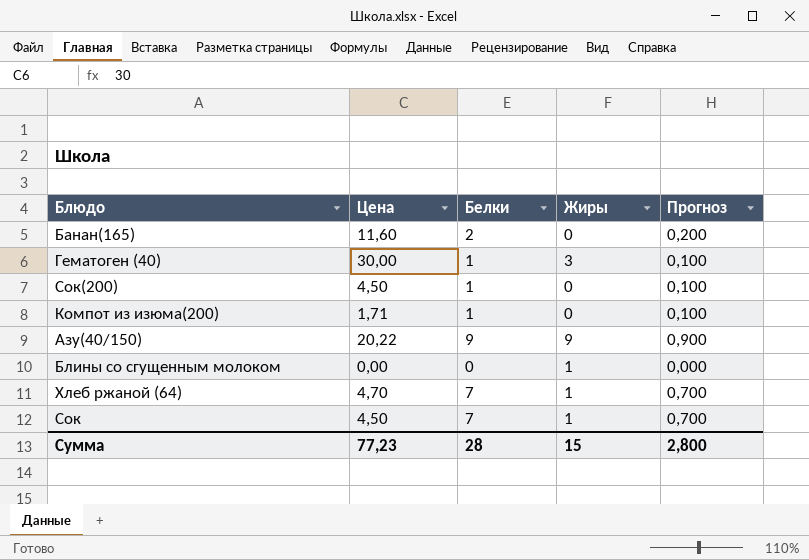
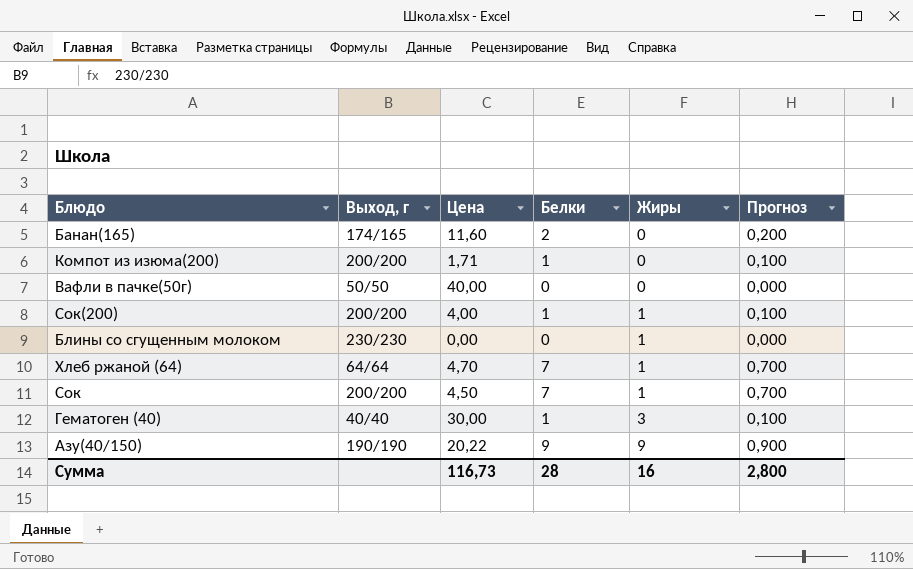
row order: none -> Жиры ascending
column Выход, г | position: none -> 2
row Вафли в пачке(50г): none -> 50/50 | 40,00 | 0 | 0 | 0,000
Сок(200) | Цена: 4,50 -> 4,00
Сок(200) | Жиры: 0 -> 1
Сумма | Цена: 77,23 -> 116,73
Сумма | Жиры: 15 -> 16

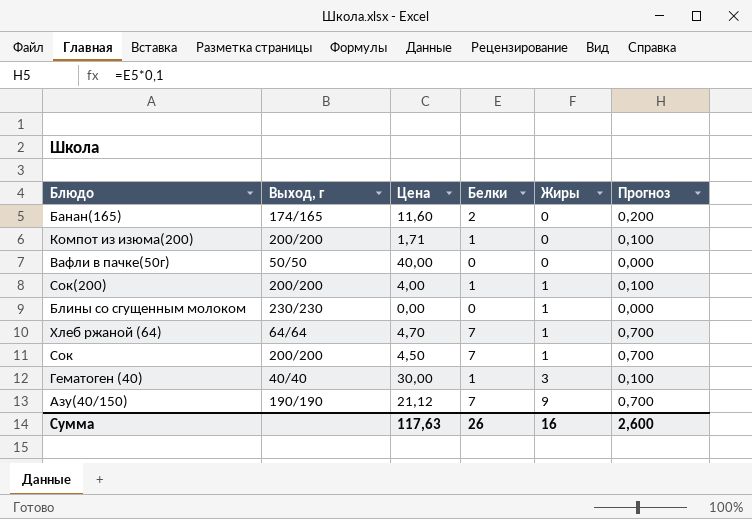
Азу(40/150) | Цена: 20,22 -> 21,12
Азу(40/150) | Белки: 9 -> 7
Азу(40/150) | Прогноз: 0,900 -> 0,700
Сумма | Цена: 116,73 -> 117,63
Сумма | Белки: 28 -> 26
Сумма | Прогноз: 2,800 -> 2,600

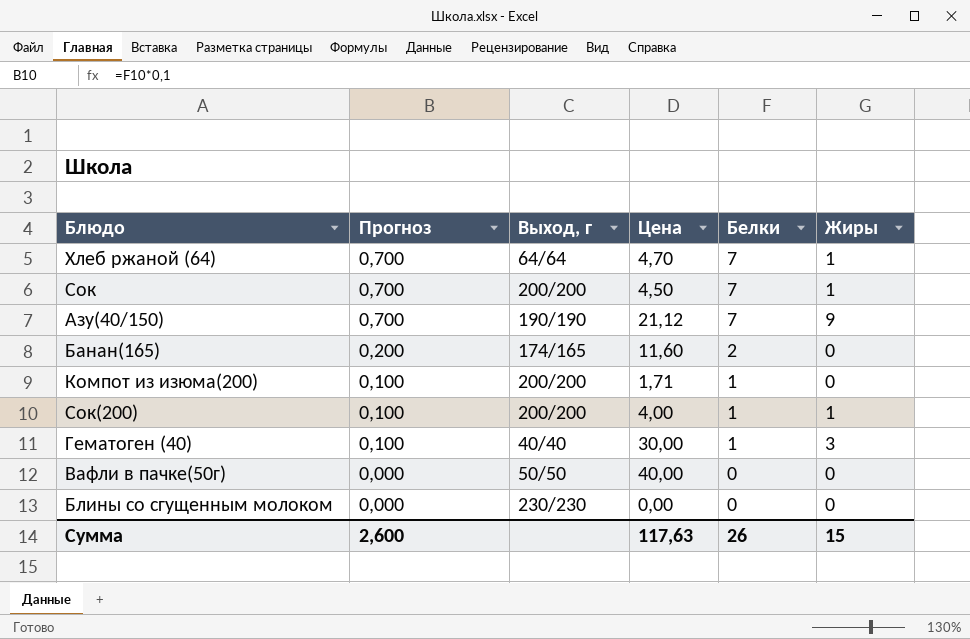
row order: Жиры ascending -> Прогноз descending
column Прогноз | position: 6 -> 2
Блины со сгущенным молоком | Жиры: 1 -> 0
Сумма | Жиры: 16 -> 15

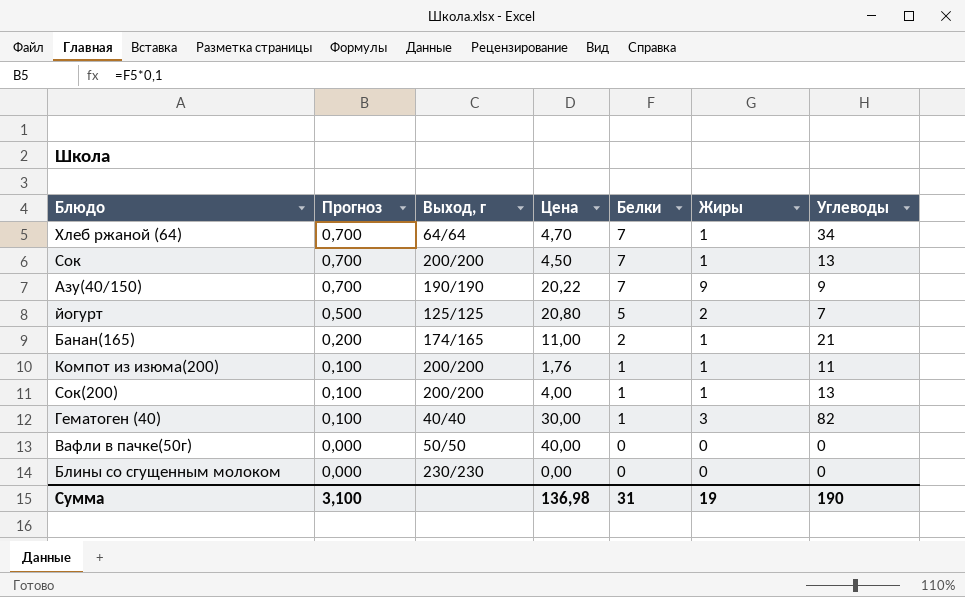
column Углеводы | position: none -> 7
Азу(40/150) | Цена: 21,12 -> 20,22
row йогурт: none -> 0,500 | 125/125 | 20,80 | 5 | 2 | 7
Банан(165) | Цена: 11,60 -> 11,00
Банан(165) | Жиры: 0 -> 1
Компот из изюма(200) | Цена: 1,71 -> 1,76
Компот из изюма(200) | Жиры: 0 -> 1
Сумма | Прогноз: 2,600 -> 3,100
Сумма | Цена: 117,63 -> 136,98
Сумма | Белки: 26 -> 31
Сумма | Жиры: 15 -> 19

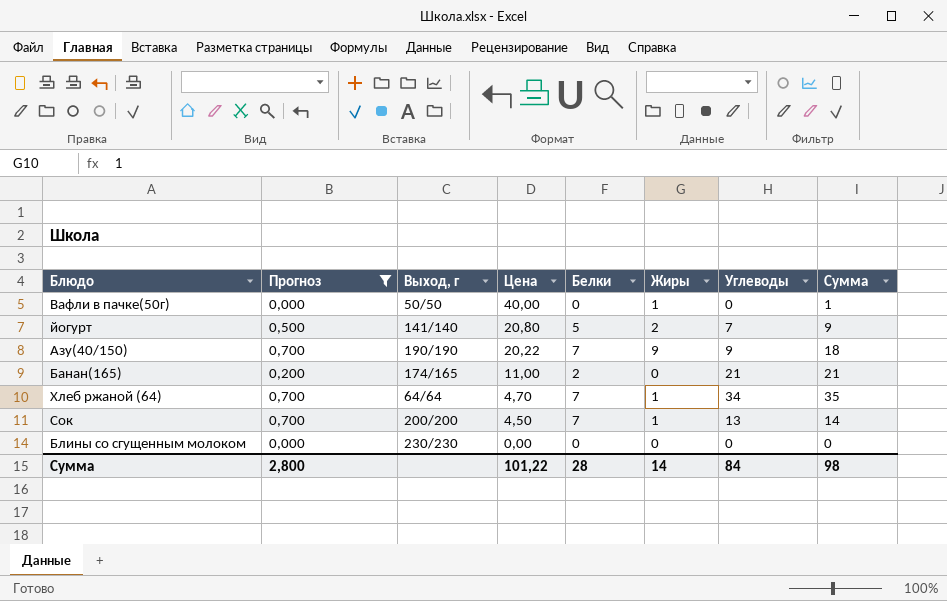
filter: none -> Прогноз != 0,100
row order: Прогноз descending -> Цена descending
column Сумма | formula: none -> [Жиры] + [Углеводы]
Вафли в пачке(50г) | Жиры: 0 -> 1
йогурт | Выход, г: 125/125 -> 141/140
Банан(165) | Жиры: 1 -> 0
Сумма | Прогноз: 3,100 -> 2,800
Сумма | Цена: 136,98 -> 101,22
Сумма | Белки: 31 -> 28
Сумма | Жиры: 19 -> 14
Сумма | Углеводы: 190 -> 84

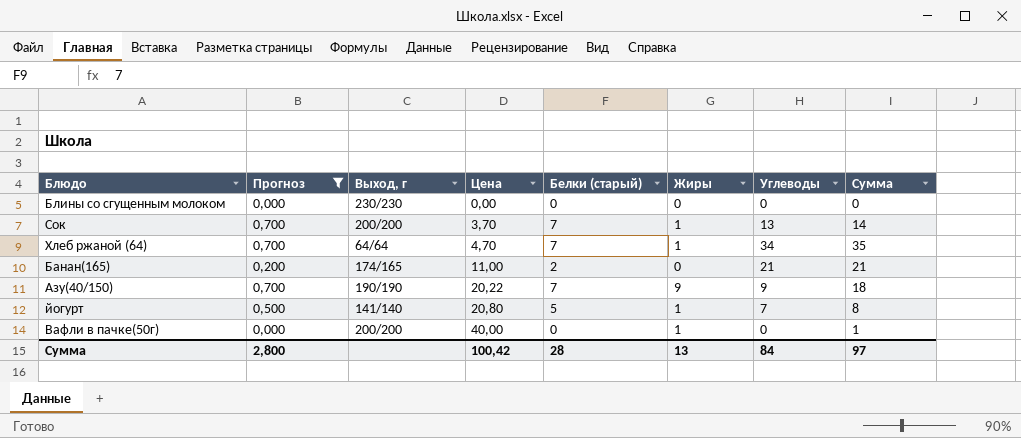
row order: Цена descending -> Цена ascending
column name: Белки -> Белки (старый)
Сок | Цена: 4,50 -> 3,70
йогурт | Жиры: 2 -> 1
йогурт | Сумма: 9 -> 8
Вафли в пачке(50г) | Выход, г: 50/50 -> 200/200
Сумма | Цена: 101,22 -> 100,42
Сумма | Жиры: 14 -> 13
Сумма | Сумма: 98 -> 97

